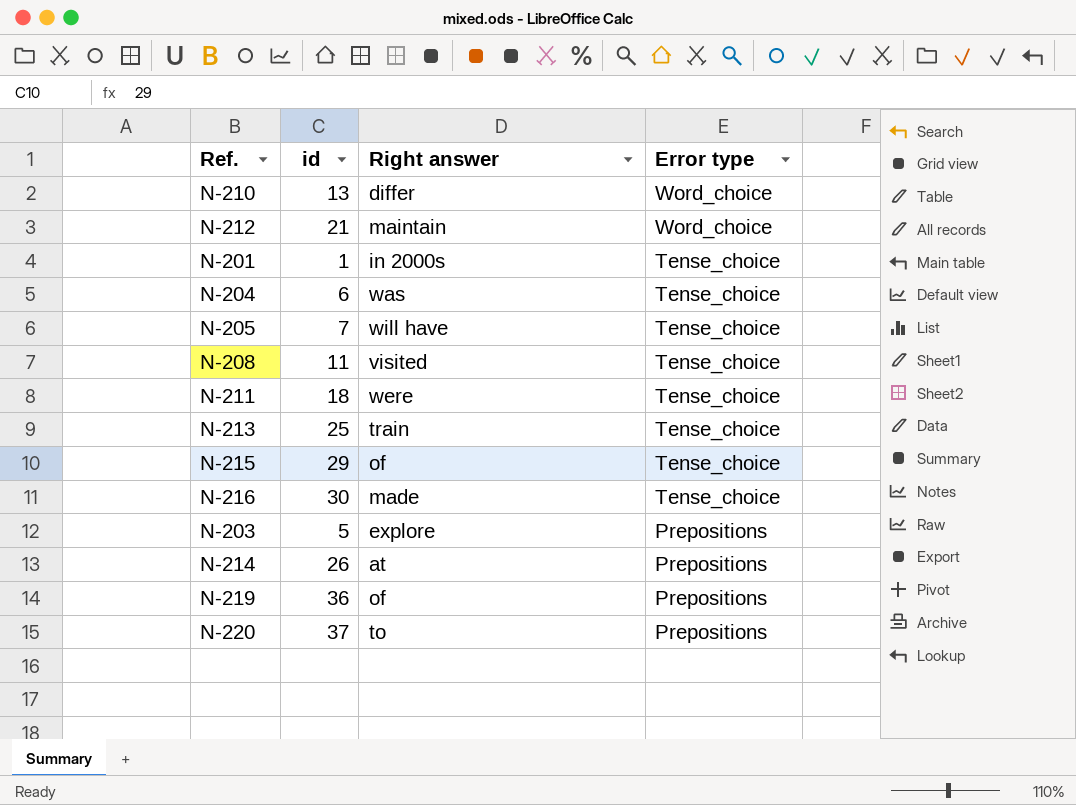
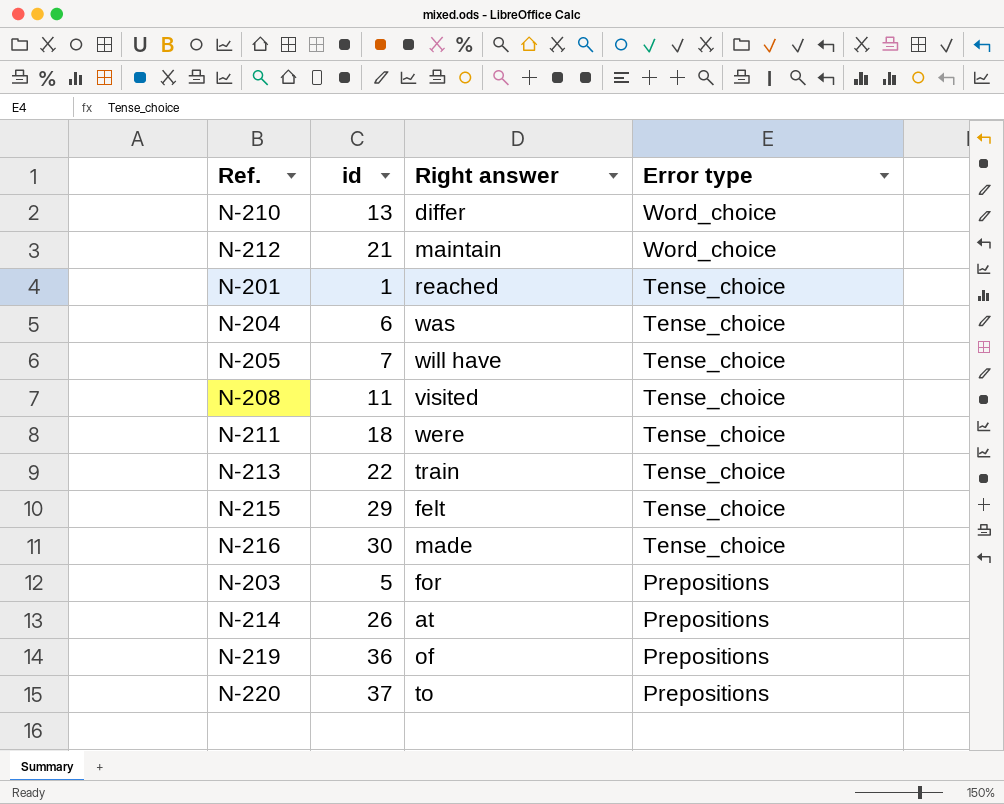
N-201 | Right answer: in 2000s -> reached
N-213 | id: 25 -> 22
N-215 | Right answer: of -> felt
N-203 | Right answer: explore -> for

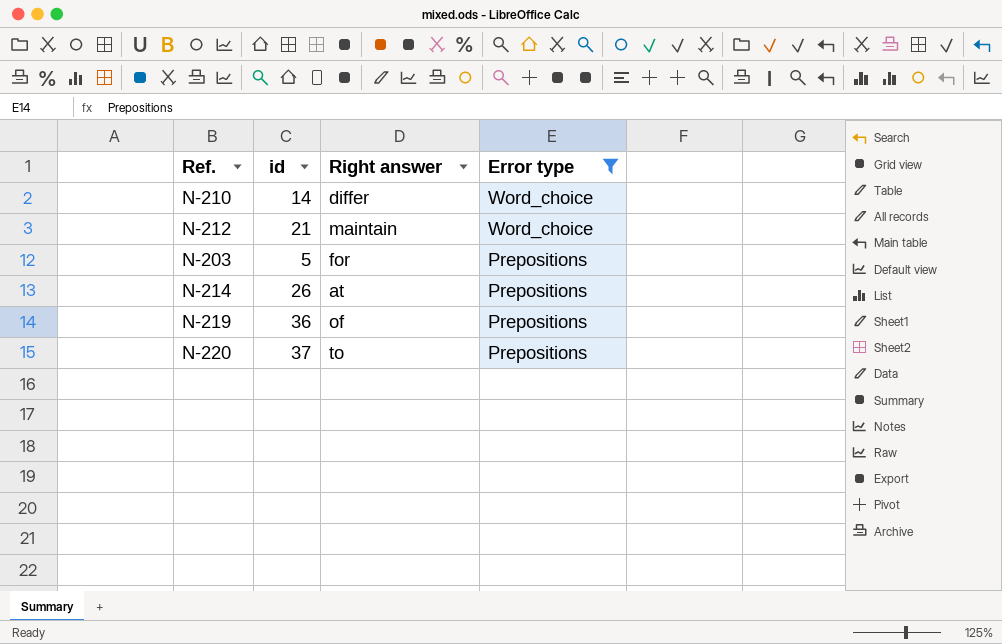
filter: none -> Error type != Tense_choice
N-210 | id: 13 -> 14

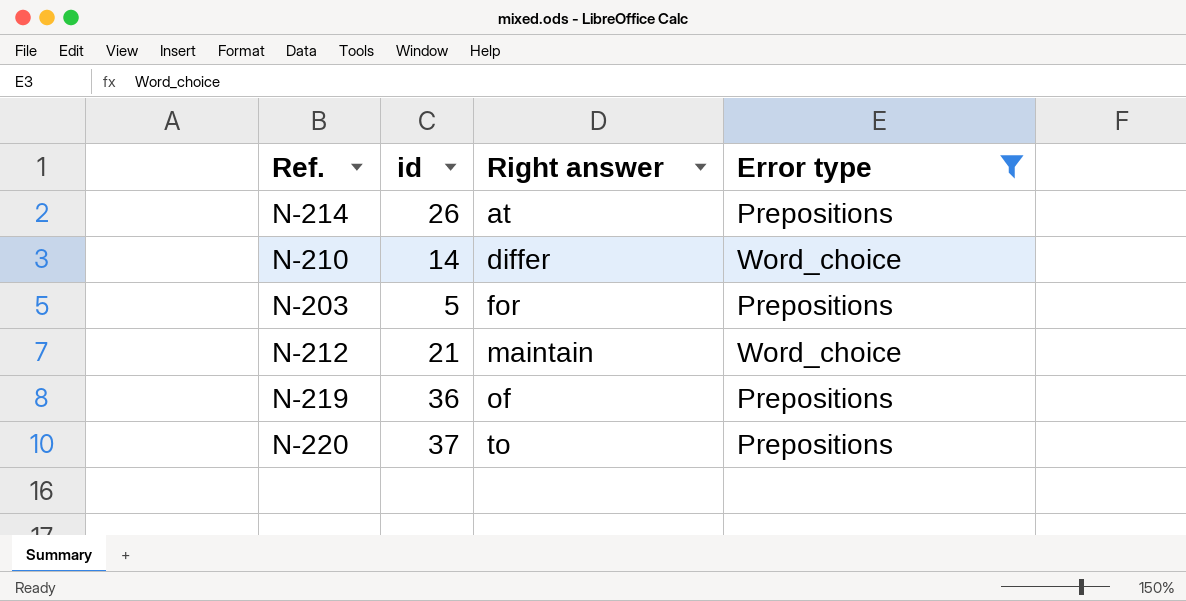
row order: Error type descending -> Right answer ascending

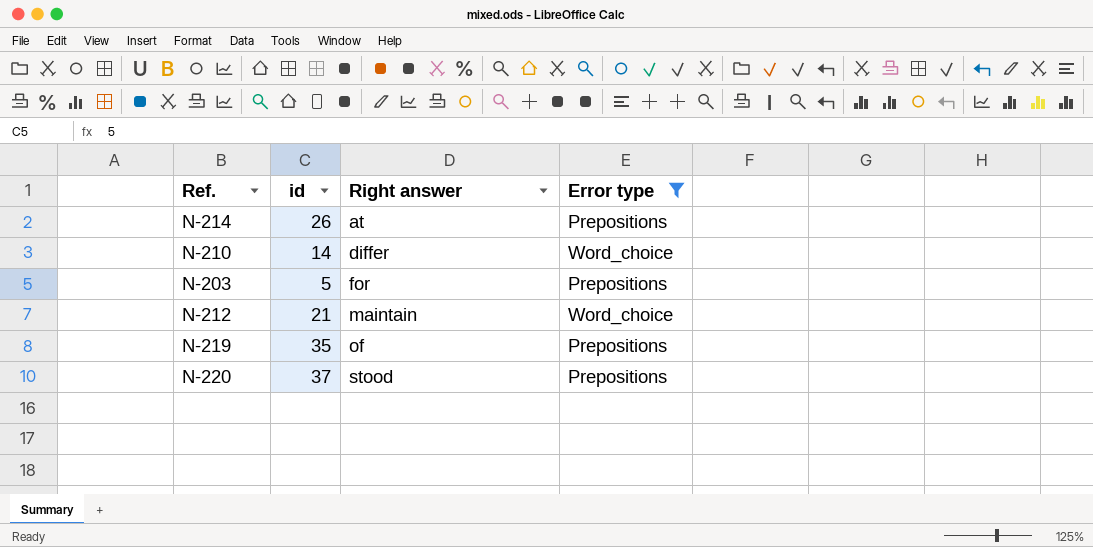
N-219 | id: 36 -> 35
N-220 | Right answer: to -> stood

